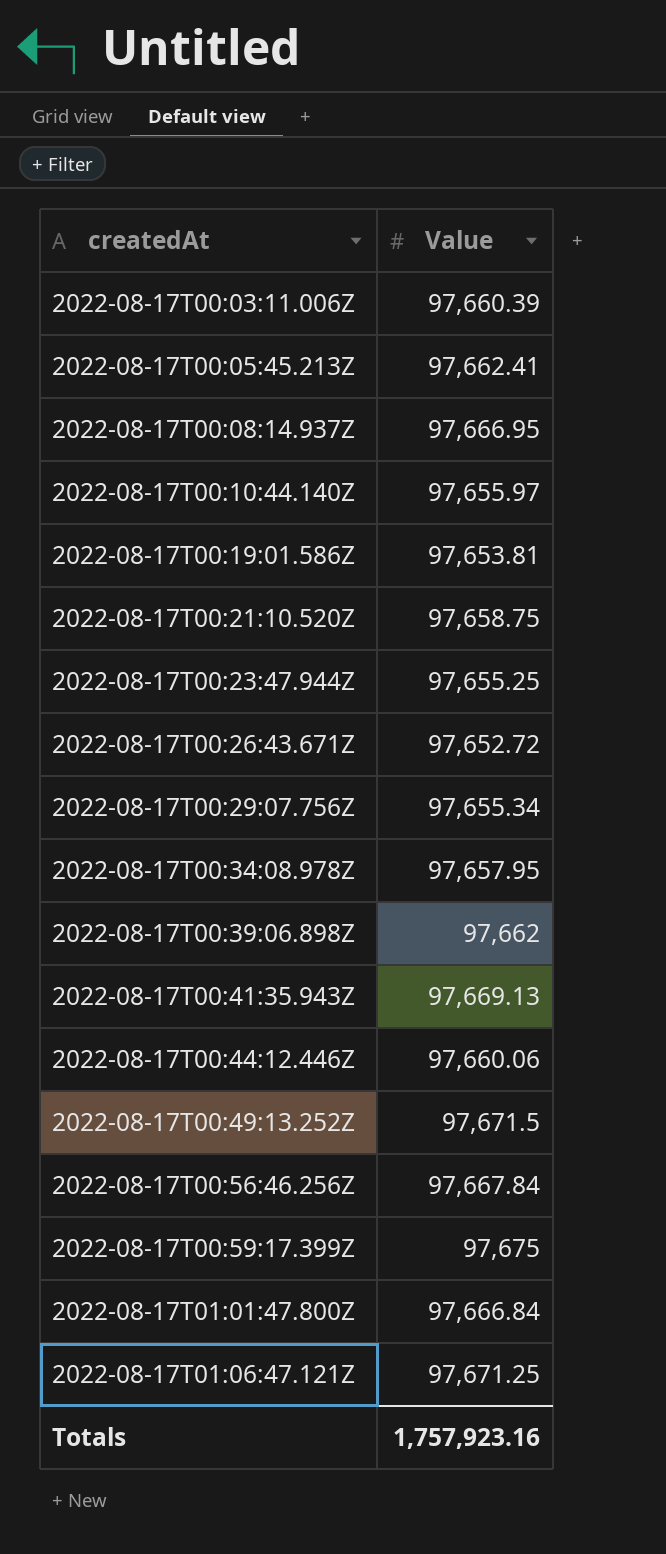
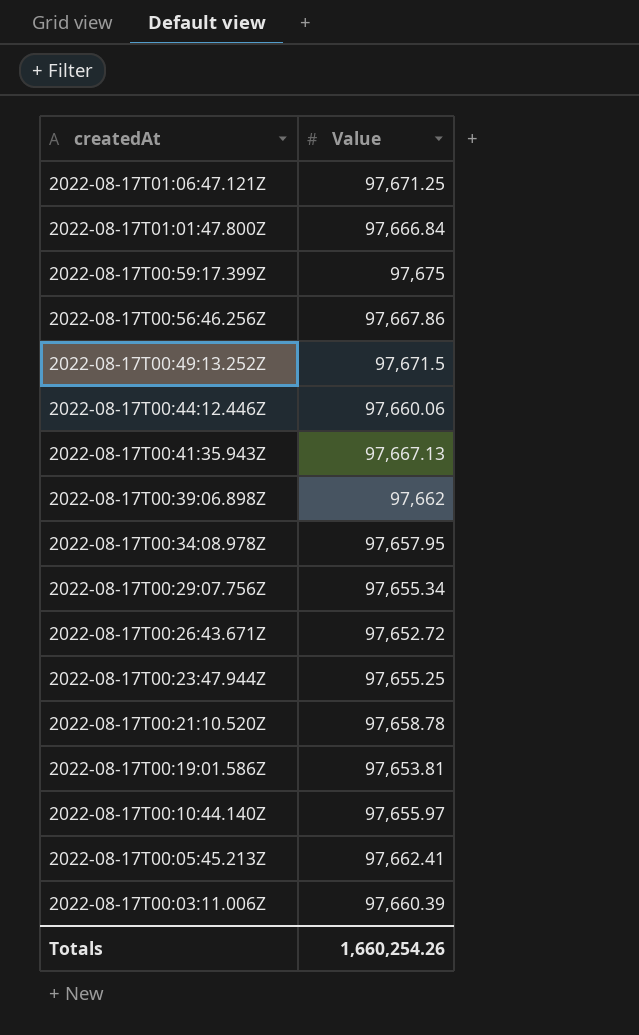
row order: createdAt ascending -> createdAt descending
row 2022-08-17T00:08:14.937Z: 97,666.95 -> none
2022-08-17T00:56:46.256Z | Value: 97,667.84 -> 97,667.86
2022-08-17T00:41:35.943Z | Value: 97,669.13 -> 97,667.13
2022-08-17T00:21:10.520Z | Value: 97,658.75 -> 97,658.78
Totals | Value: 1,757,923.16 -> 1,660,254.26

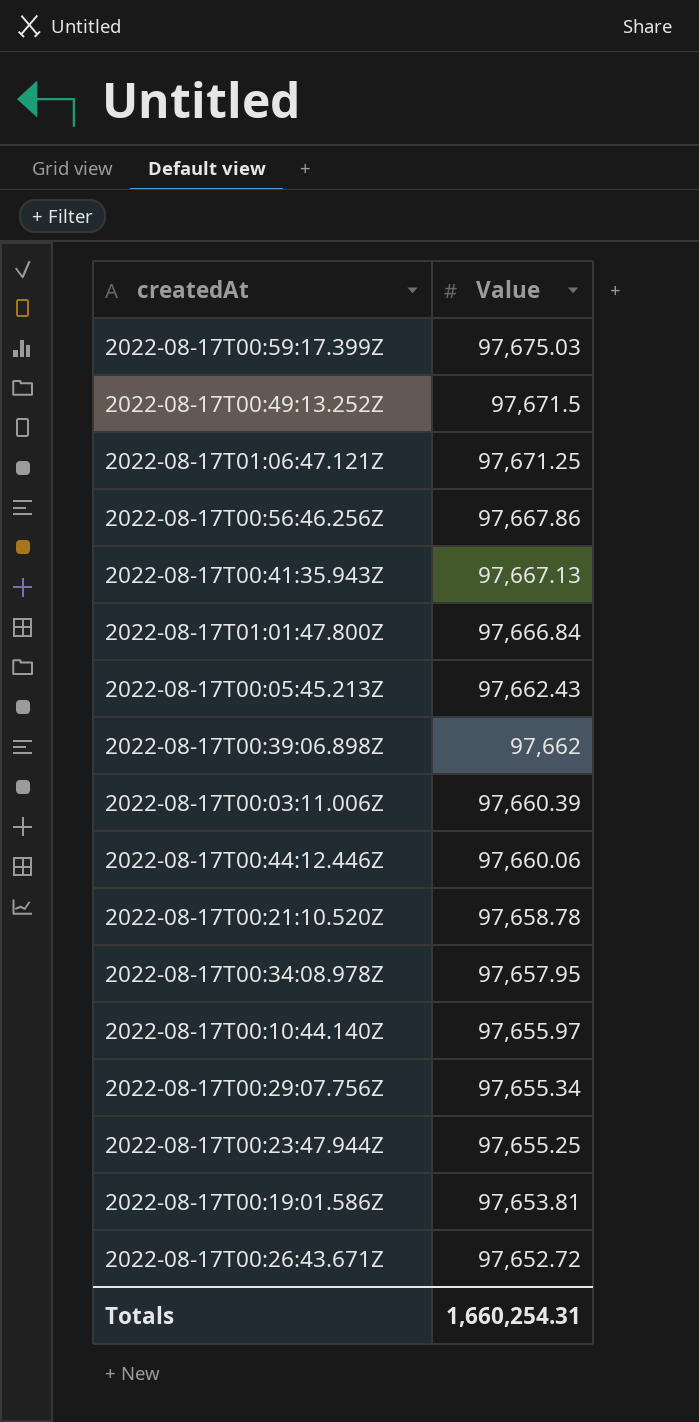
row order: createdAt descending -> Value descending
2022-08-17T00:59:17.399Z | Value: 97,675 -> 97,675.03
2022-08-17T00:05:45.213Z | Value: 97,662.41 -> 97,662.43
Totals | Value: 1,660,254.26 -> 1,660,254.31

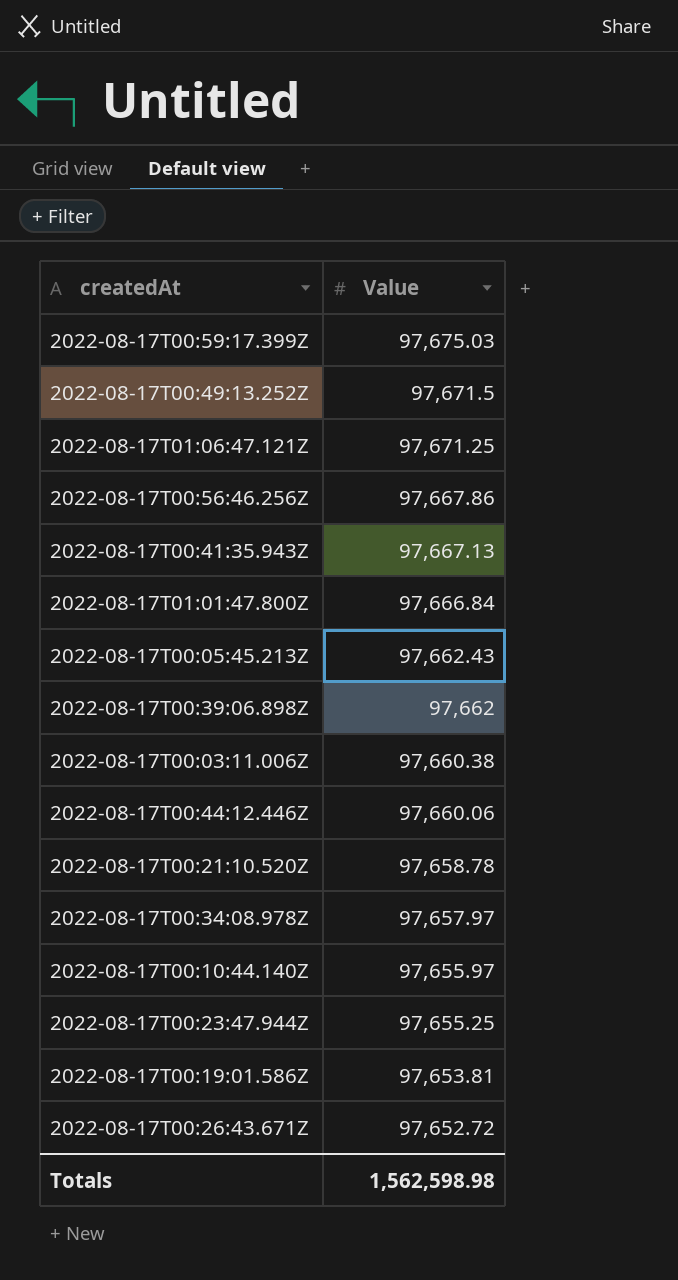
row 2022-08-17T00:29:07.756Z: 97,655.34 -> none
2022-08-17T00:03:11.006Z | Value: 97,660.39 -> 97,660.38
2022-08-17T00:34:08.978Z | Value: 97,657.95 -> 97,657.97
Totals | Value: 1,660,254.31 -> 1,562,598.98

